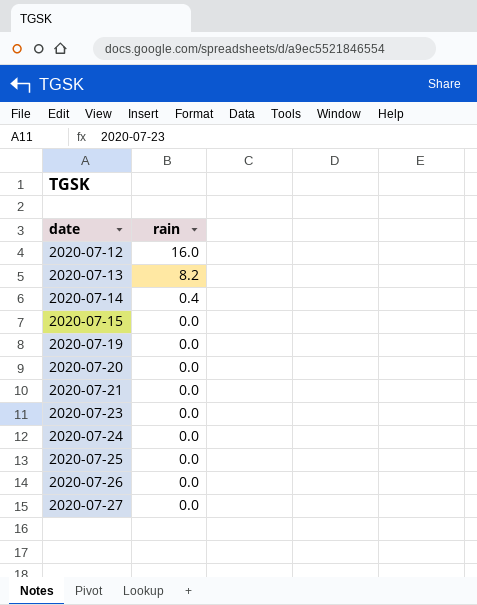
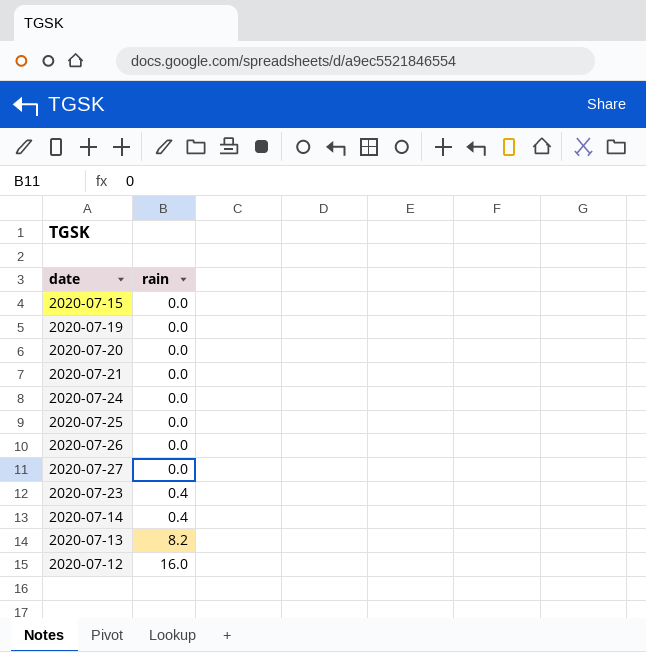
row order: date ascending -> rain ascending
2020-07-23 | rain: 0.0 -> 0.4

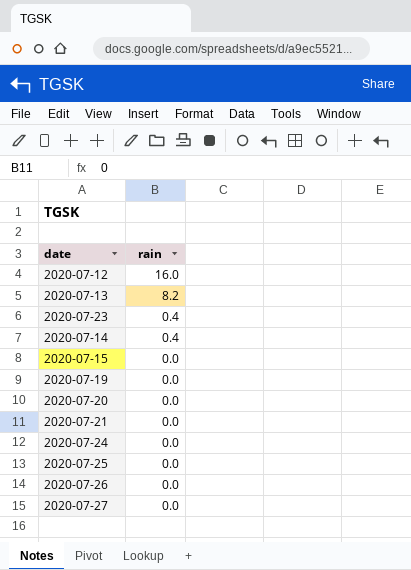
row order: rain ascending -> rain descending

